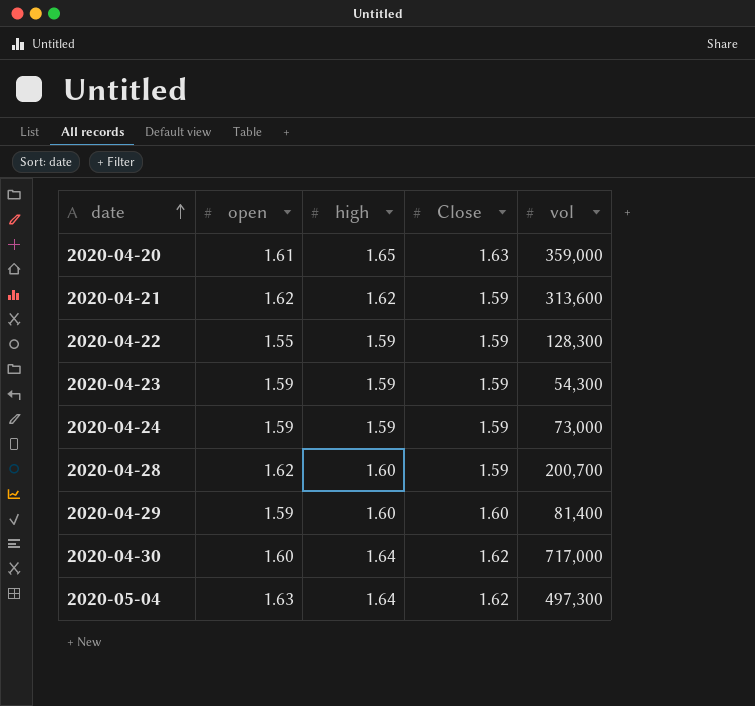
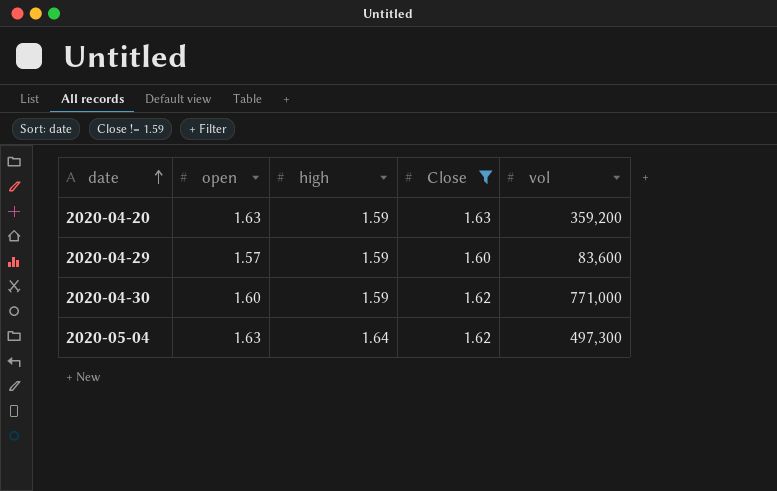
filter: none -> Close != 1.59
2020-04-20 | open: 1.61 -> 1.63
2020-04-20 | high: 1.65 -> 1.59
2020-04-20 | vol: 359,000 -> 359,200
2020-04-29 | open: 1.59 -> 1.57
2020-04-29 | high: 1.60 -> 1.59
2020-04-29 | vol: 81,400 -> 83,600
2020-04-30 | high: 1.64 -> 1.59
2020-04-30 | vol: 717,000 -> 771,000

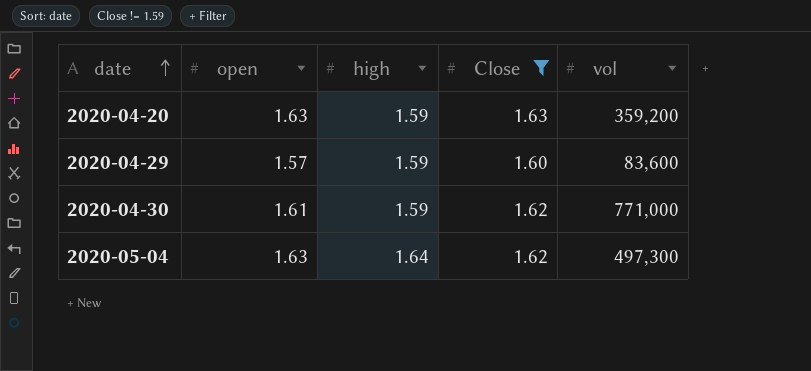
2020-04-30 | open: 1.60 -> 1.61

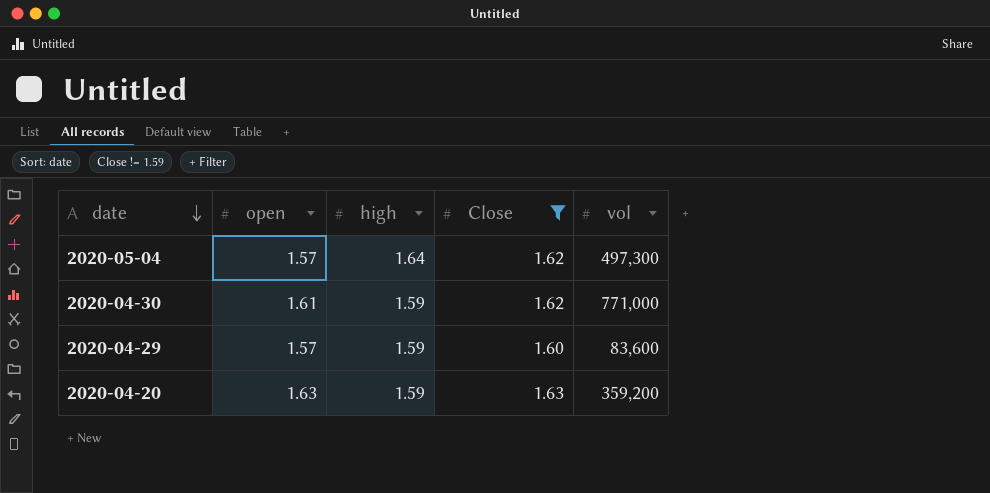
row order: date ascending -> date descending
2020-05-04 | open: 1.63 -> 1.57

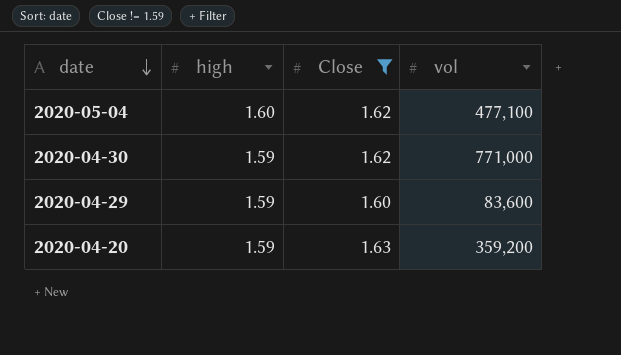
column open | position: 2 -> none
2020-05-04 | high: 1.64 -> 1.60
2020-05-04 | vol: 497,300 -> 477,100

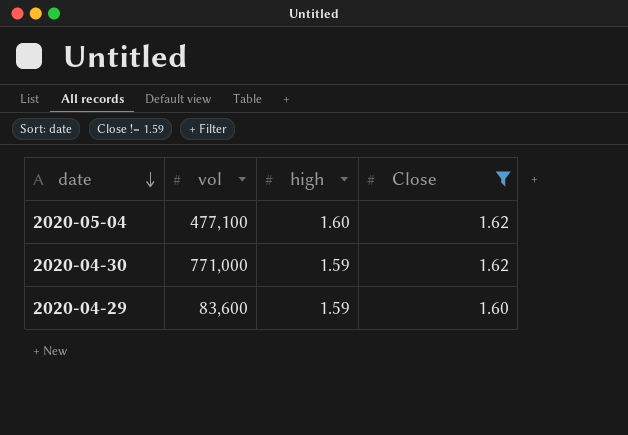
column vol | position: 4 -> 2
row 2020-04-20: 1.59 | 1.63 | 359,200 -> none

